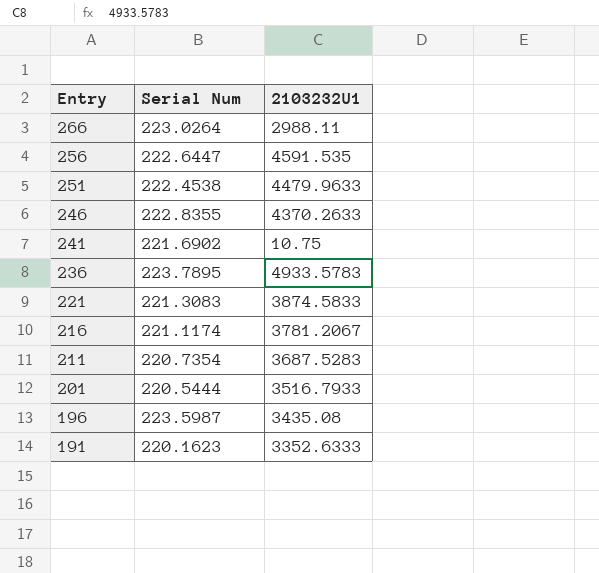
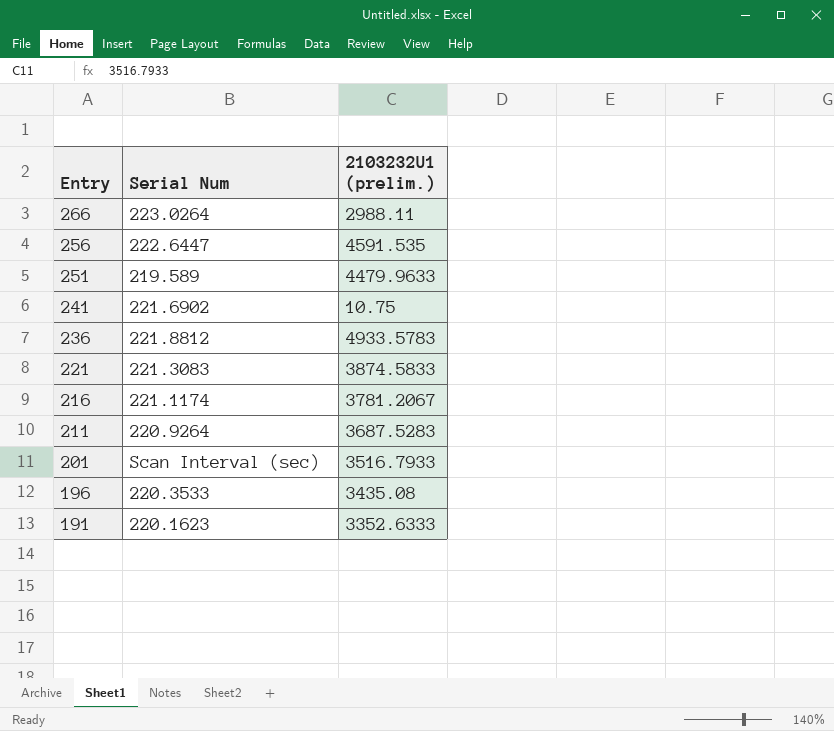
column name: 2103232U1 -> 2103232U1 (prelim.)
row 246: 222.8355 | 4370.2633 -> none
251 | Serial Num: 222.4538 -> 219.589
236 | Serial Num: 223.7895 -> 221.8812
211 | Serial Num: 220.7354 -> 220.9264
201 | Serial Num: 220.5444 -> Scan Interval (sec)
196 | Serial Num: 223.5987 -> 220.3533

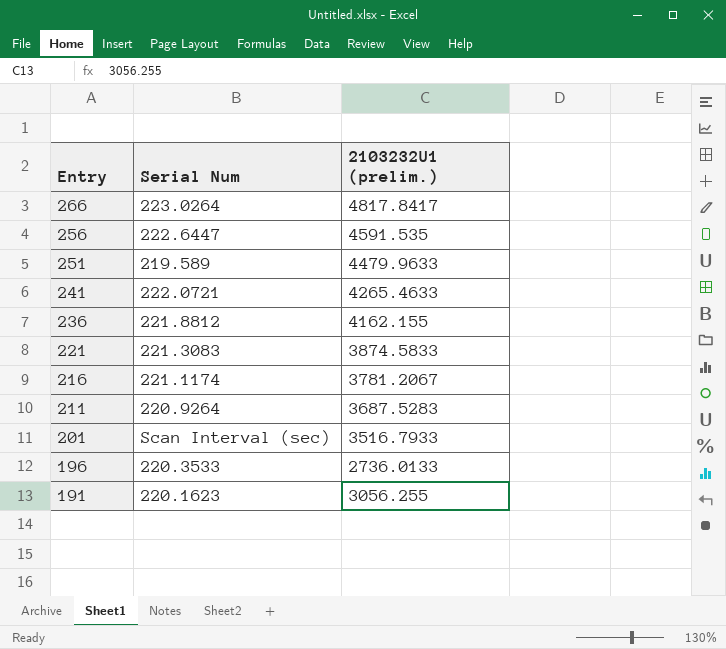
266 | 2103232U1 (prelim.): 2988.11 -> 4817.8417
241 | Serial Num: 221.6902 -> 222.0721
241 | 2103232U1 (prelim.): 10.75 -> 4265.4633
236 | 2103232U1 (prelim.): 4933.5783 -> 4162.155
196 | 2103232U1 (prelim.): 3435.08 -> 2736.0133
191 | 2103232U1 (prelim.): 3352.6333 -> 3056.255

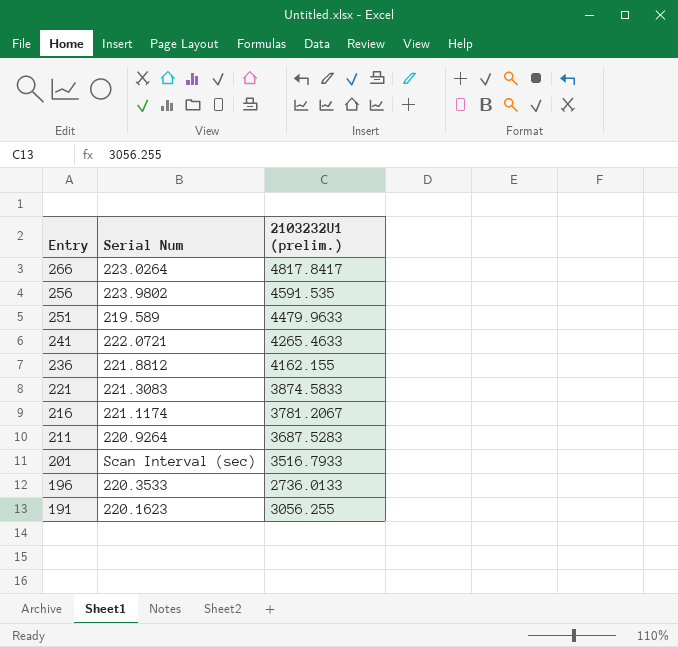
256 | Serial Num: 222.6447 -> 223.9802

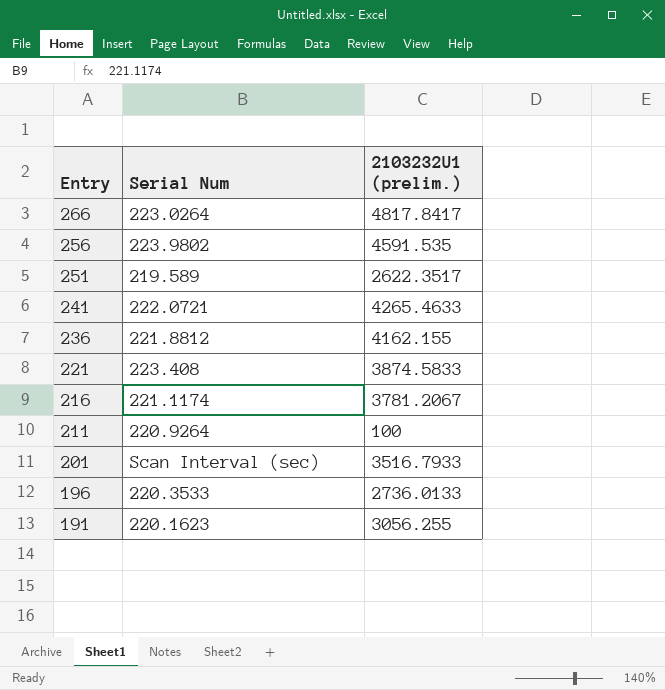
251 | 2103232U1 (prelim.): 4479.9633 -> 2622.3517
221 | Serial Num: 221.3083 -> 223.408
211 | 2103232U1 (prelim.): 3687.5283 -> 100

